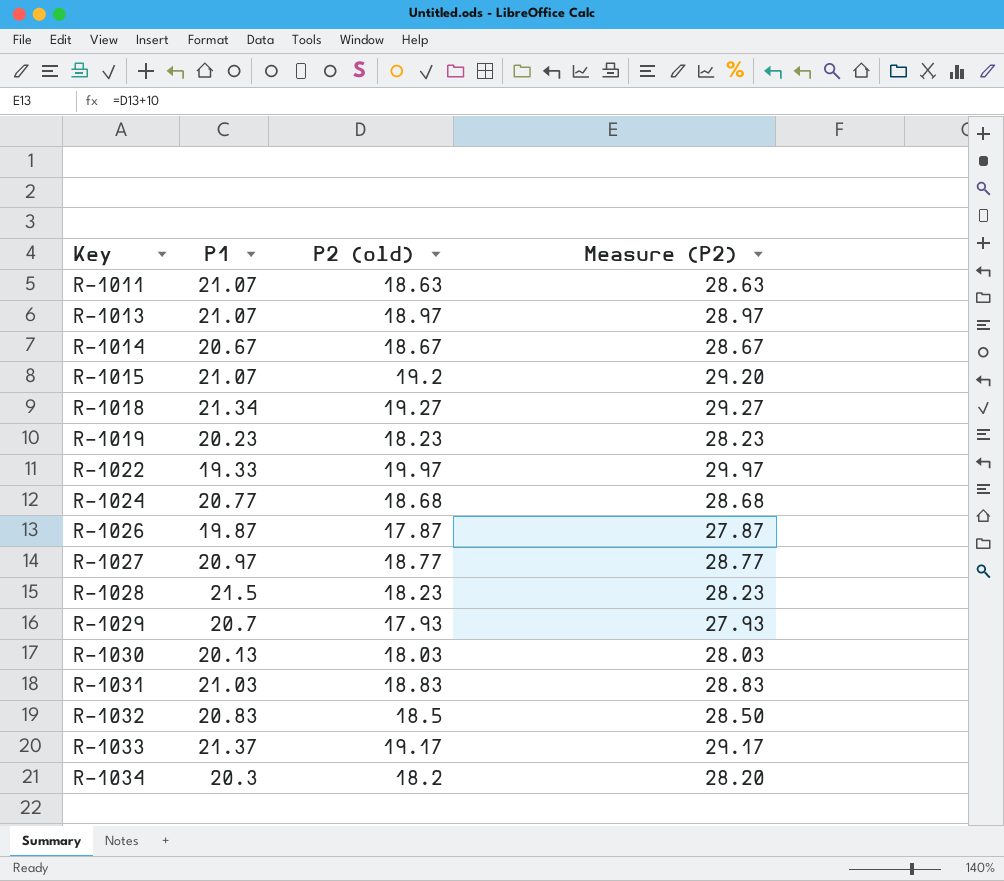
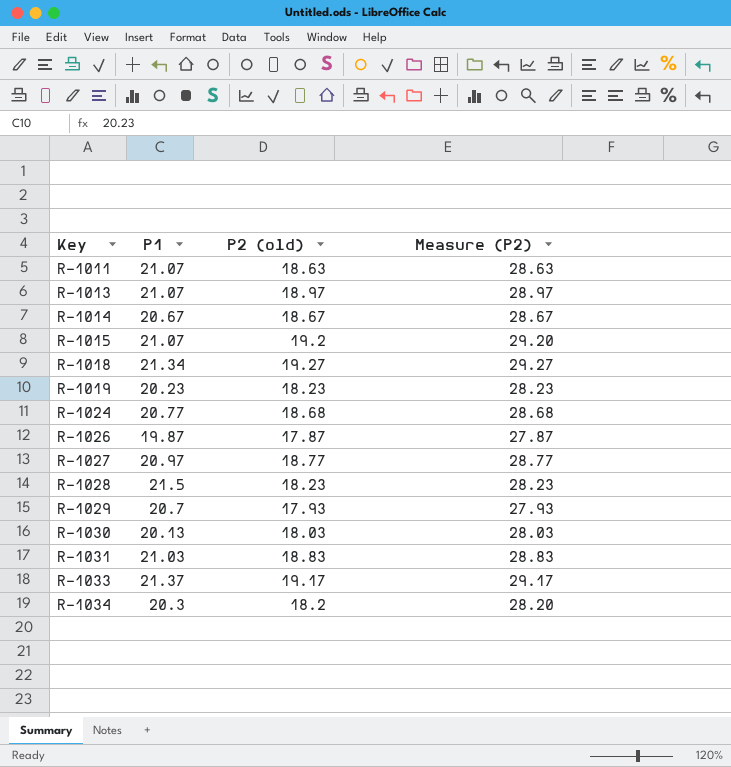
row R-1022: 19.33 | 19.97 | 29.97 -> none
row R-1032: 20.83 | 18.5 | 28.50 -> none

